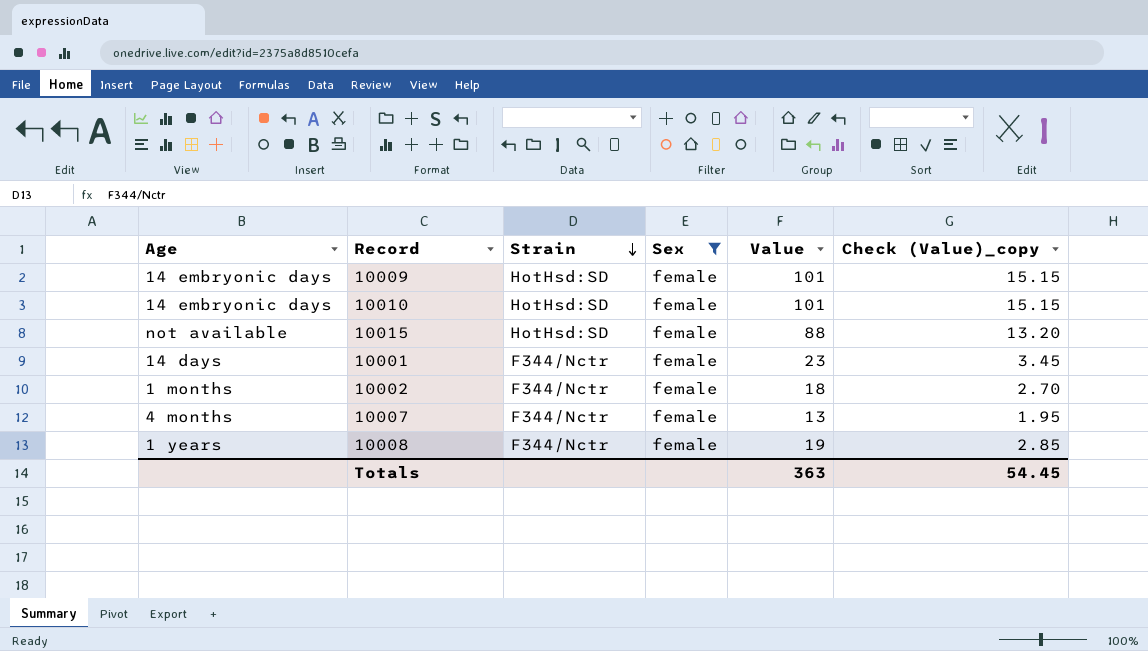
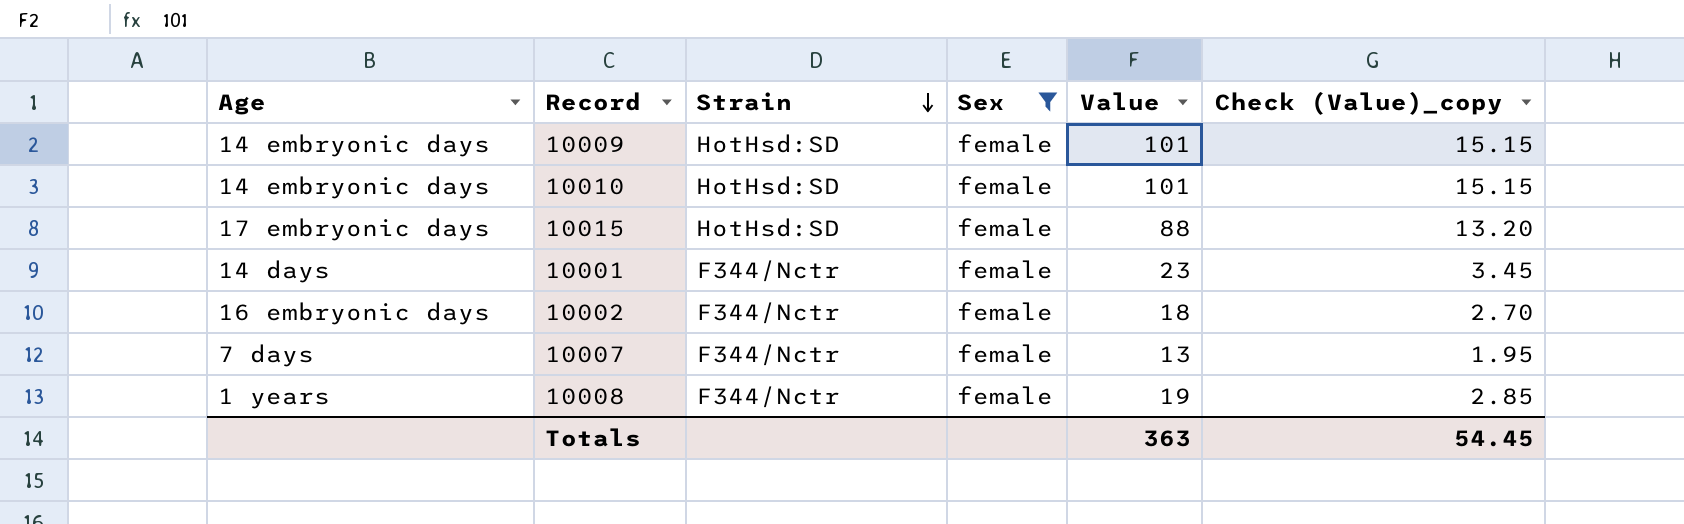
10015 | Age: not available -> 17 embryonic days
10002 | Age: 1 months -> 16 embryonic days
10007 | Age: 4 months -> 7 days

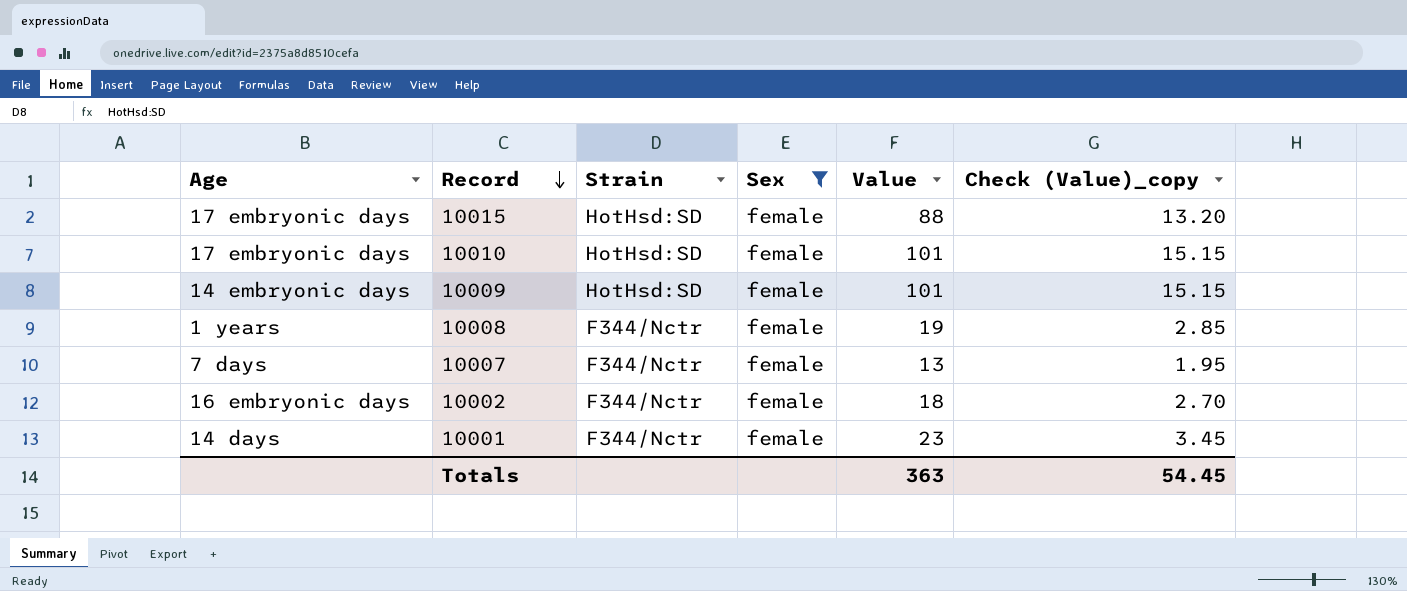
row order: Strain descending -> Record descending
10010 | Age: 14 embryonic days -> 17 embryonic days

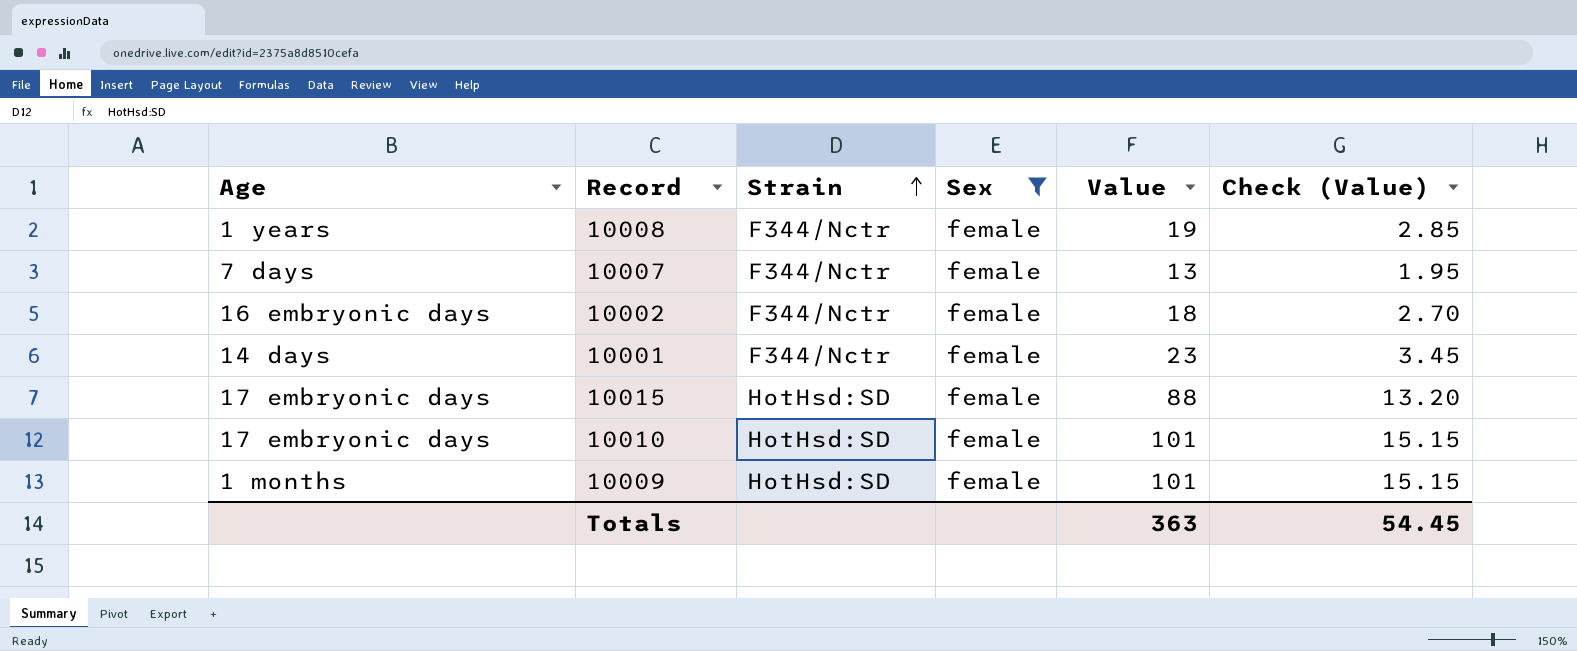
row order: Record descending -> Strain ascending
column name: Check (Value)_copy -> Check (Value)
10009 | Age: 14 embryonic days -> 1 months

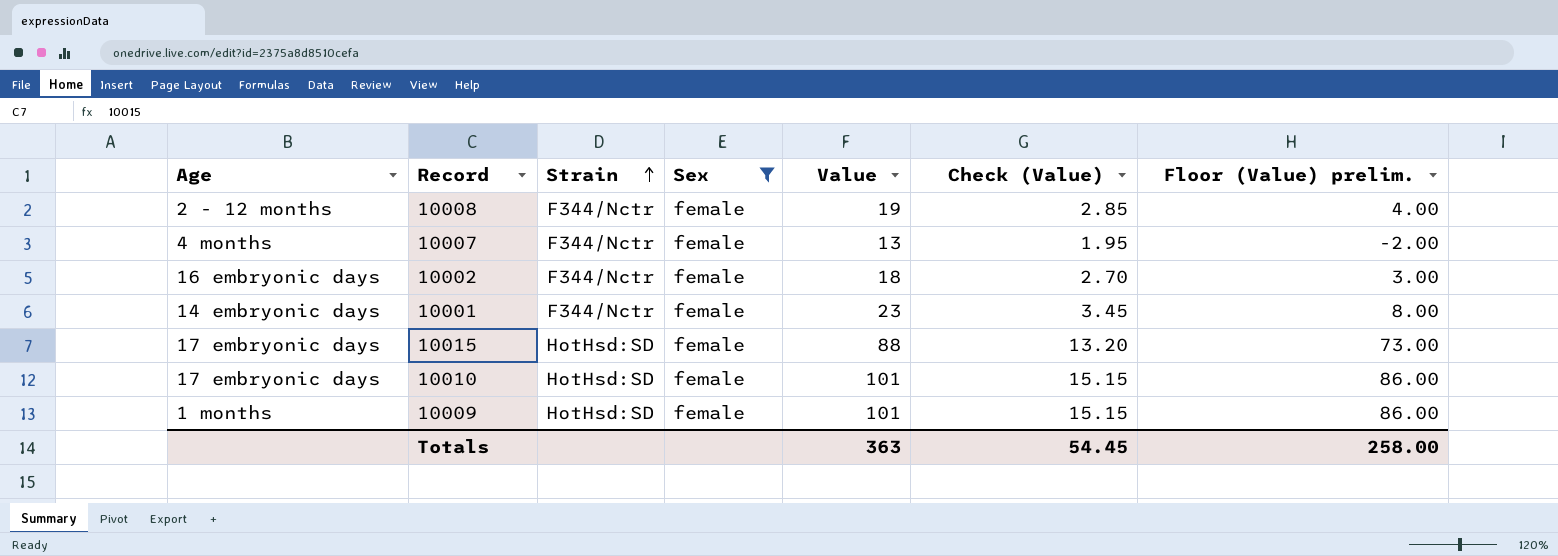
column Floor (Value) prelim. | formula: none -> [Value] - 15
10008 | Age: 1 years -> 2 - 12 months
10007 | Age: 7 days -> 4 months
10001 | Age: 14 days -> 14 embryonic days

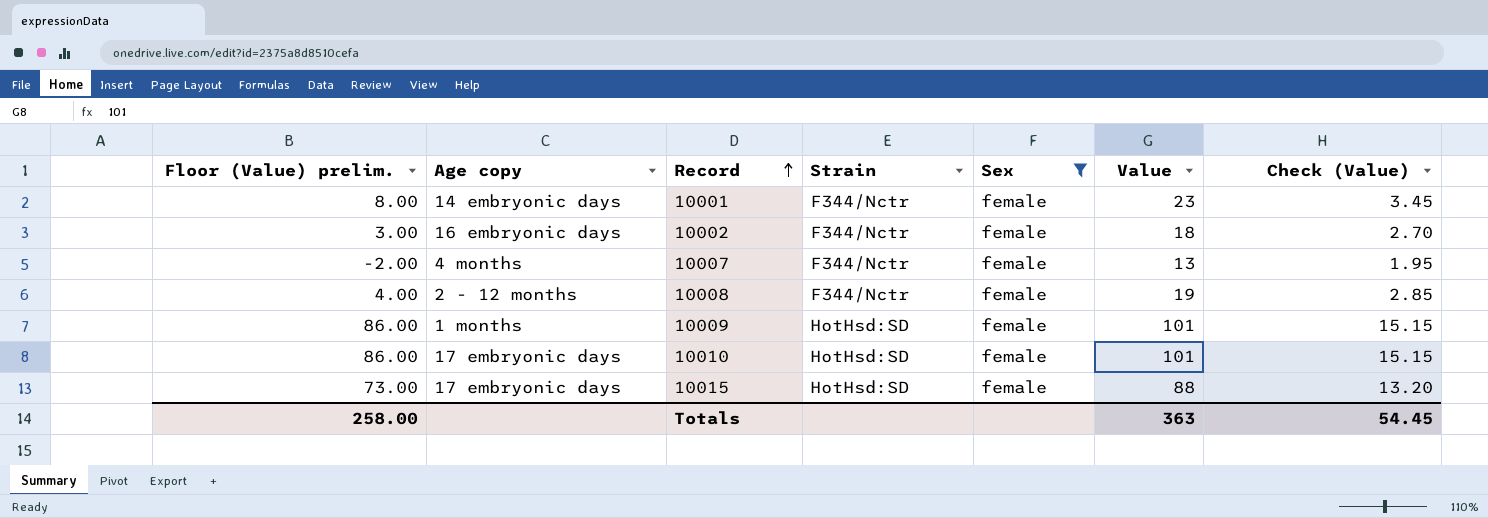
row order: Strain ascending -> Record ascending
column Floor (Value) prelim. | position: 7 -> 1
column name: Age -> Age copy

